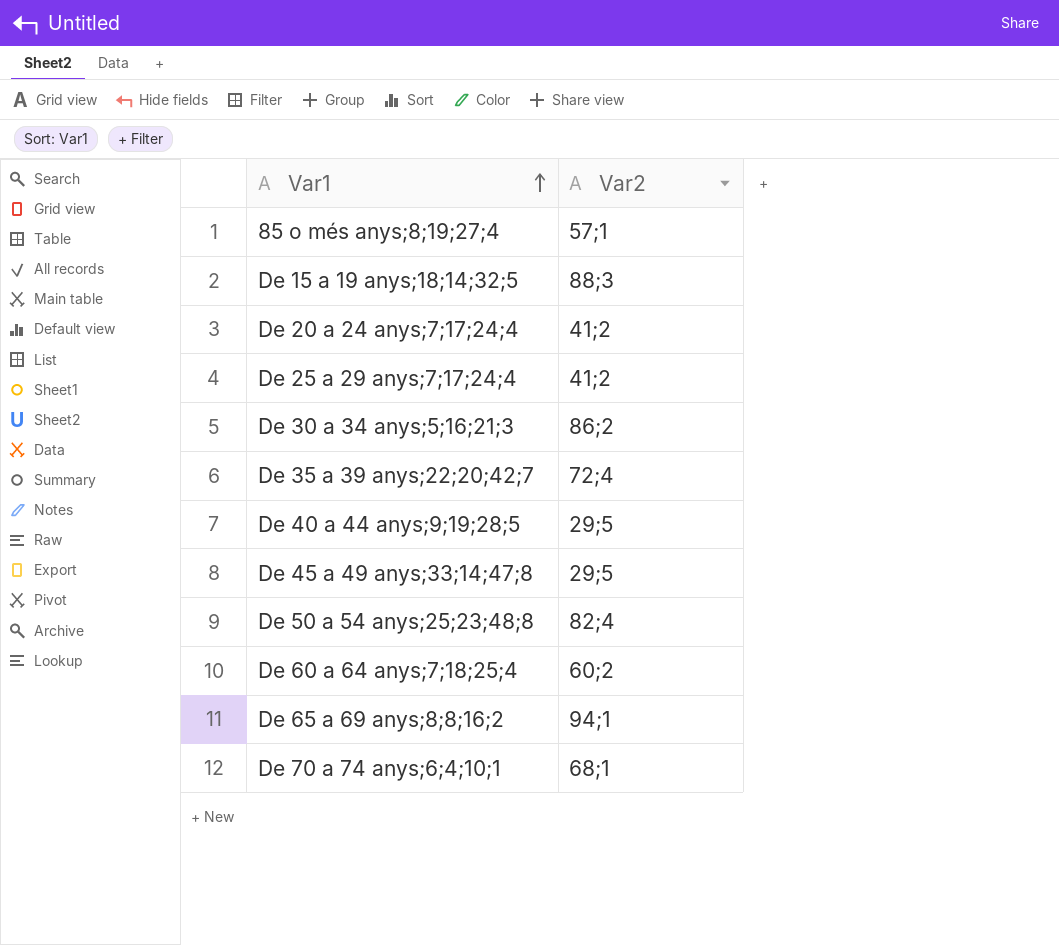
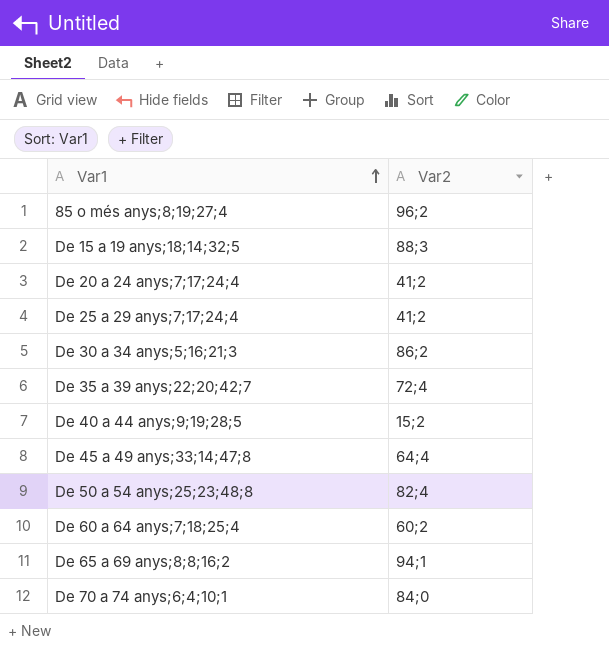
85 o més anys;8;19;27;4 | Var2: 57;1 -> 96;2
De 40 a 44 anys;9;19;28;5 | Var2: 29;5 -> 15;2
De 45 a 49 anys;33;14;47;8 | Var2: 29;5 -> 64;4
De 70 a 74 anys;6;4;10;1 | Var2: 68;1 -> 84;0

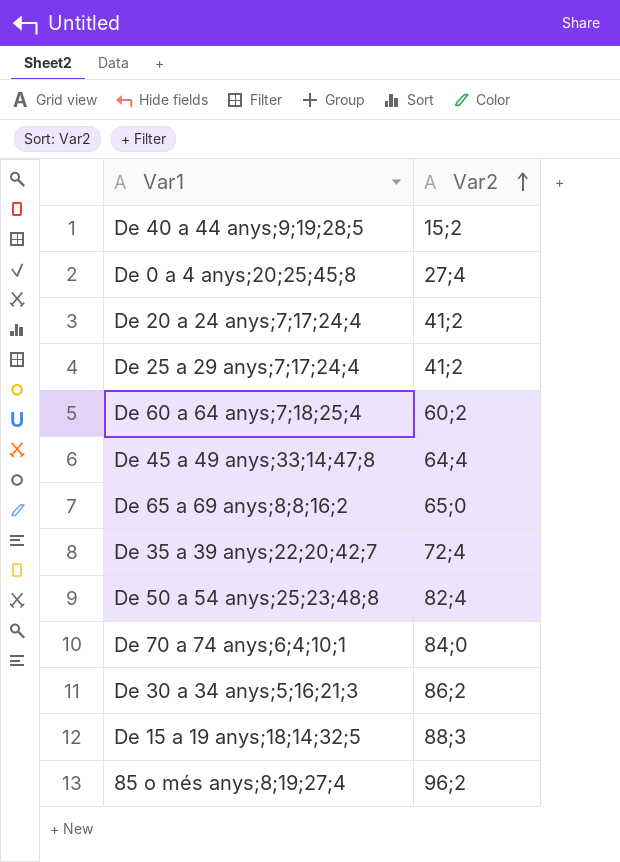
row order: Var1 ascending -> Var2 ascending
row De 0 a 4 anys;20;25;45;8: none -> 27;4
De 65 a 69 anys;8;8;16;2 | Var2: 94;1 -> 65;0

